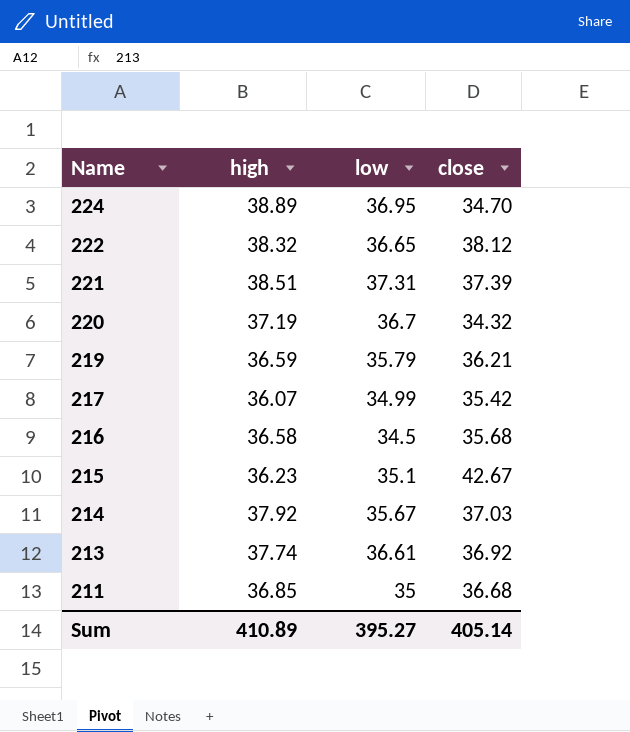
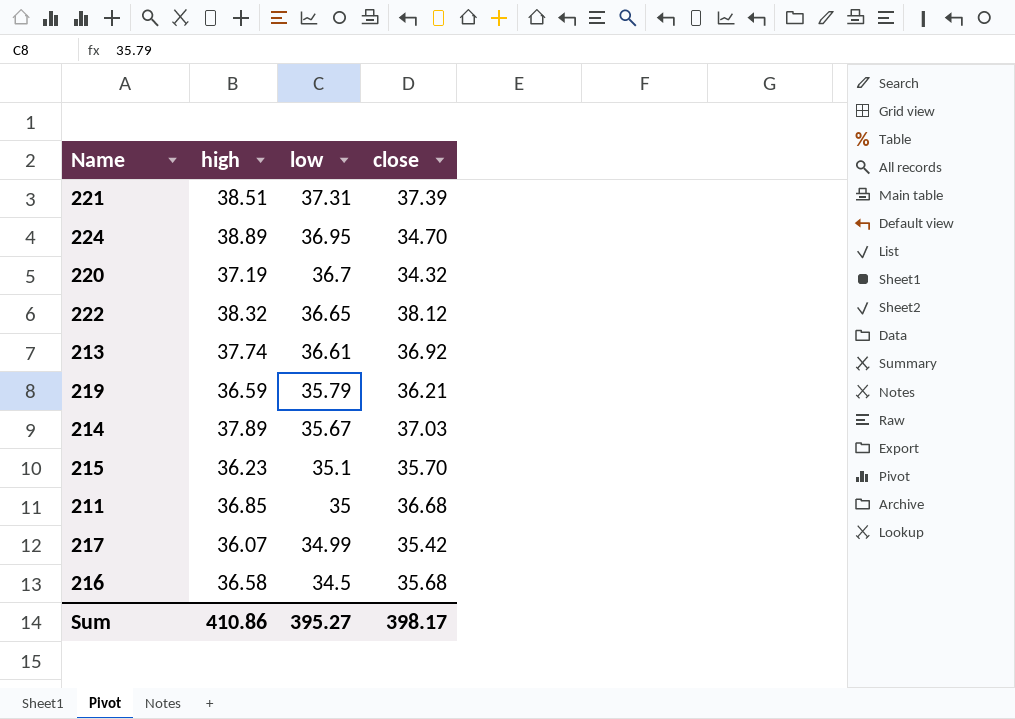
row order: Name descending -> low descending
214 | high: 37.92 -> 37.89
215 | close: 42.67 -> 35.70
Sum | high: 410.89 -> 410.86
Sum | close: 405.14 -> 398.17

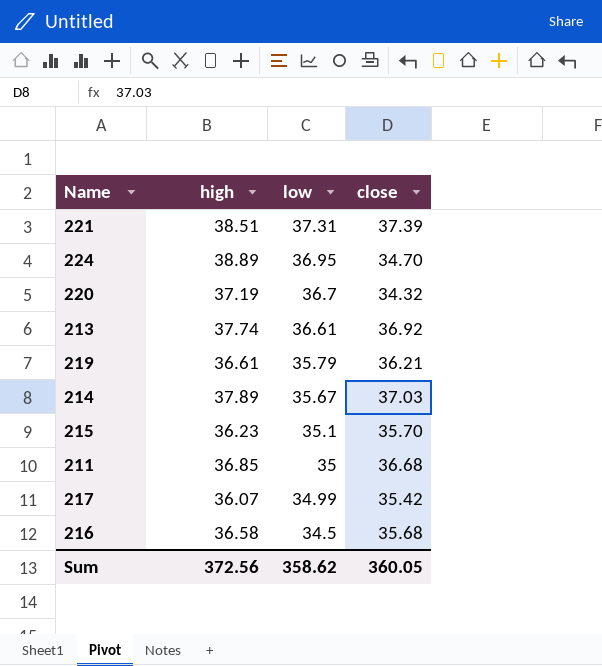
row 222: 38.32 | 36.65 | 38.12 -> none
219 | high: 36.59 -> 36.61
Sum | high: 410.86 -> 372.56
Sum | low: 395.27 -> 358.62
Sum | close: 398.17 -> 360.05

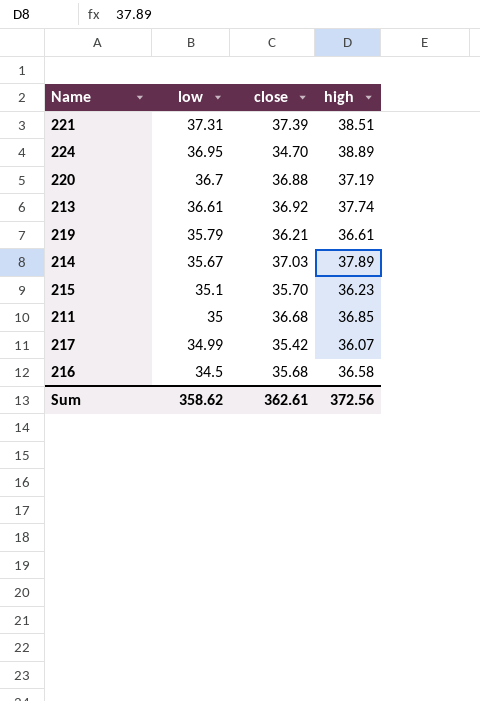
column high | position: 2 -> 4
220 | close: 34.32 -> 36.88
Sum | close: 360.05 -> 362.61

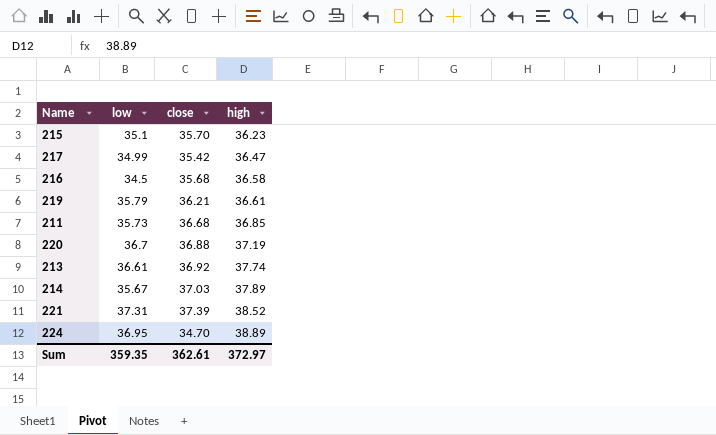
row order: low descending -> high ascending
217 | high: 36.07 -> 36.47
211 | low: 35 -> 35.73
221 | high: 38.51 -> 38.52
Sum | low: 358.62 -> 359.35
Sum | high: 372.56 -> 372.97

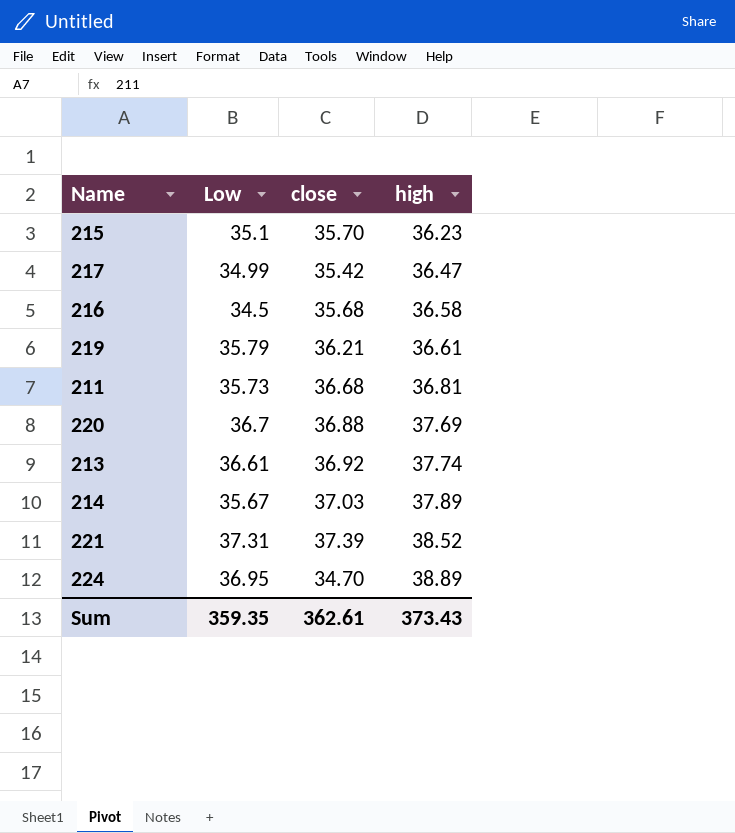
column name: low -> Low
211 | high: 36.85 -> 36.81
220 | high: 37.19 -> 37.69
Sum | high: 372.97 -> 373.43

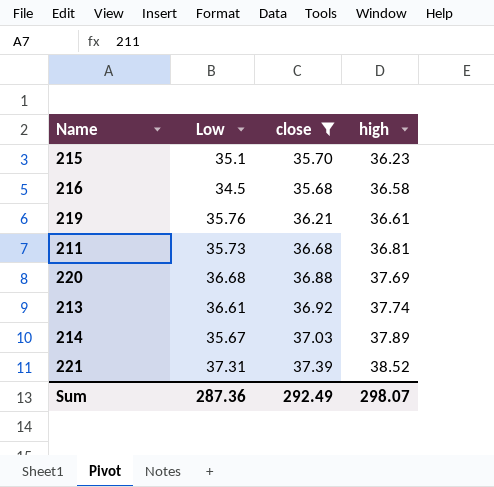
filter: none -> close >= 35.68
219 | Low: 35.79 -> 35.76
220 | Low: 36.7 -> 36.68
Sum | Low: 359.35 -> 287.36
Sum | close: 362.61 -> 292.49
Sum | high: 373.43 -> 298.07

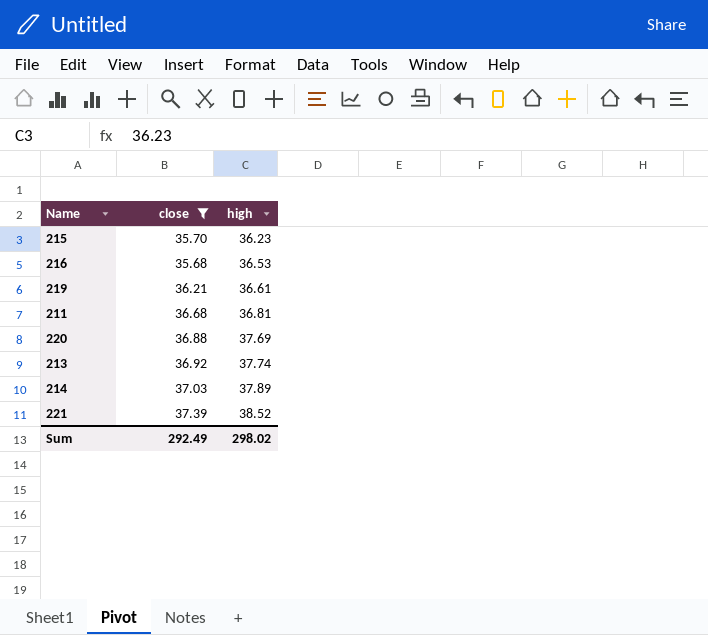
column Low | position: 2 -> none
216 | high: 36.58 -> 36.53
Sum | high: 298.07 -> 298.02

